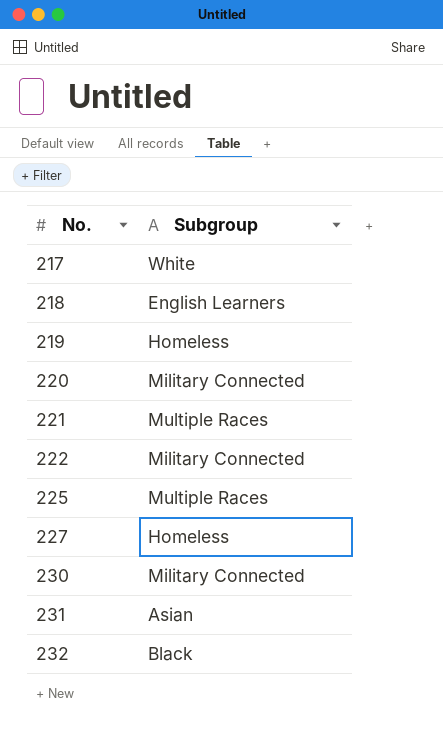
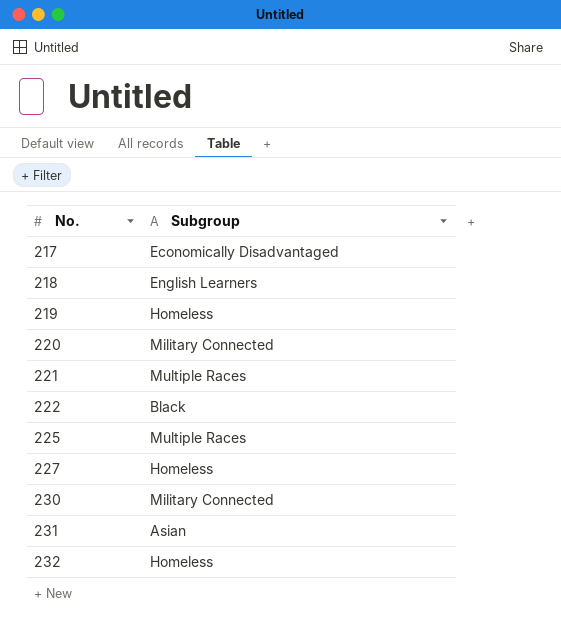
217 | Subgroup: White -> Economically Disadvantaged
222 | Subgroup: Military Connected -> Black
232 | Subgroup: Black -> Homeless

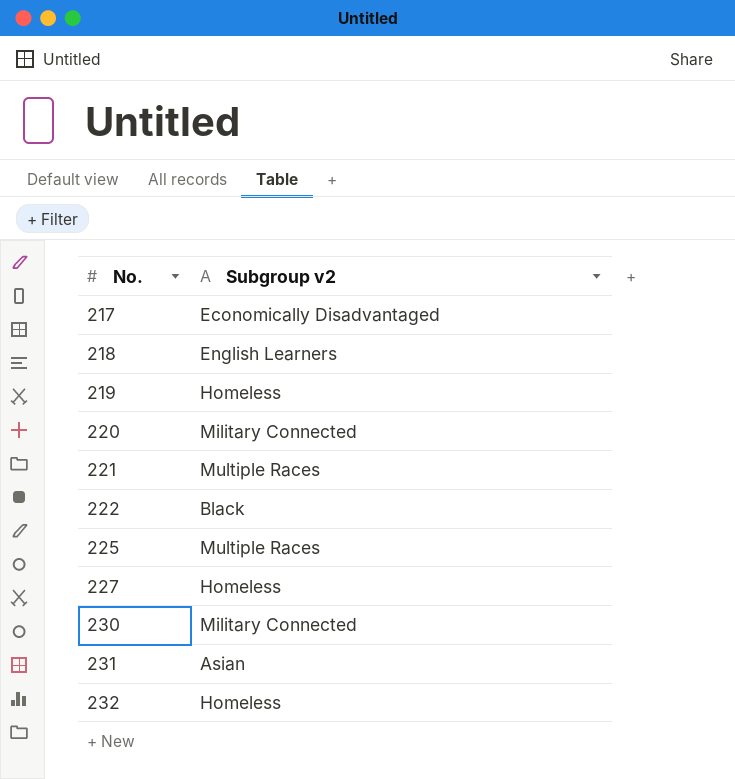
column name: Subgroup -> Subgroup v2

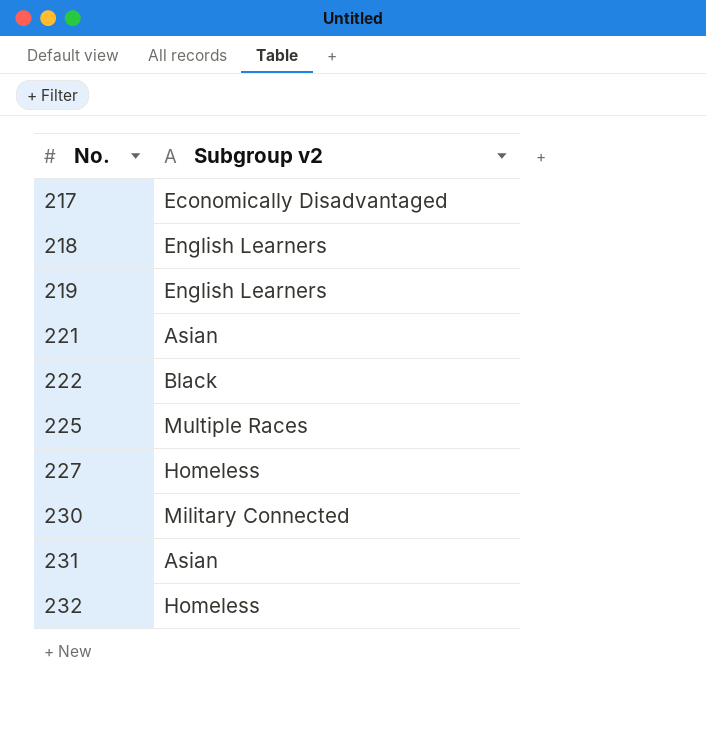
row 220: Military Connected -> none
219 | Subgroup v2: Homeless -> English Learners
221 | Subgroup v2: Multiple Races -> Asian

